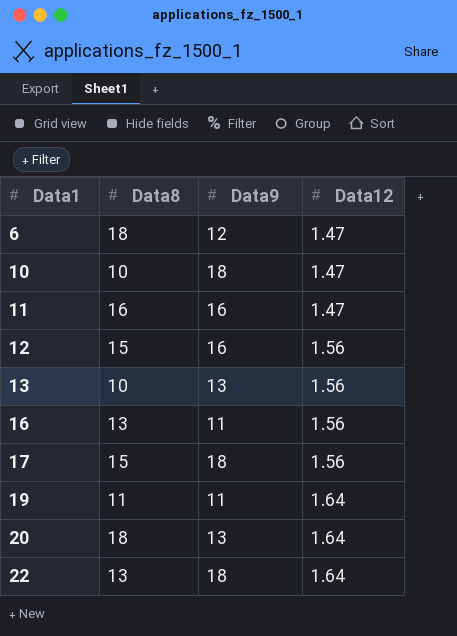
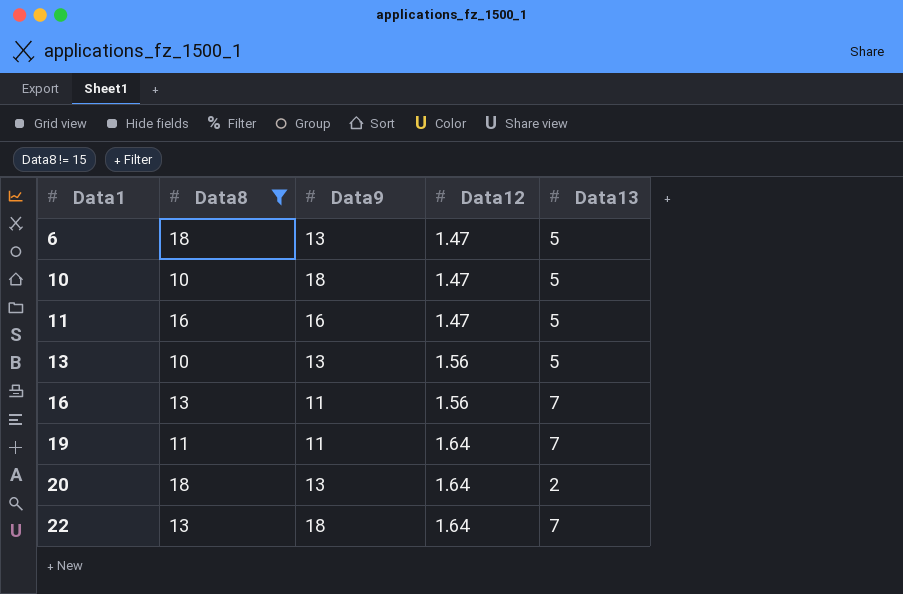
filter: none -> Data8 != 15
column Data13 | position: none -> 5
6 | Data9: 12 -> 13

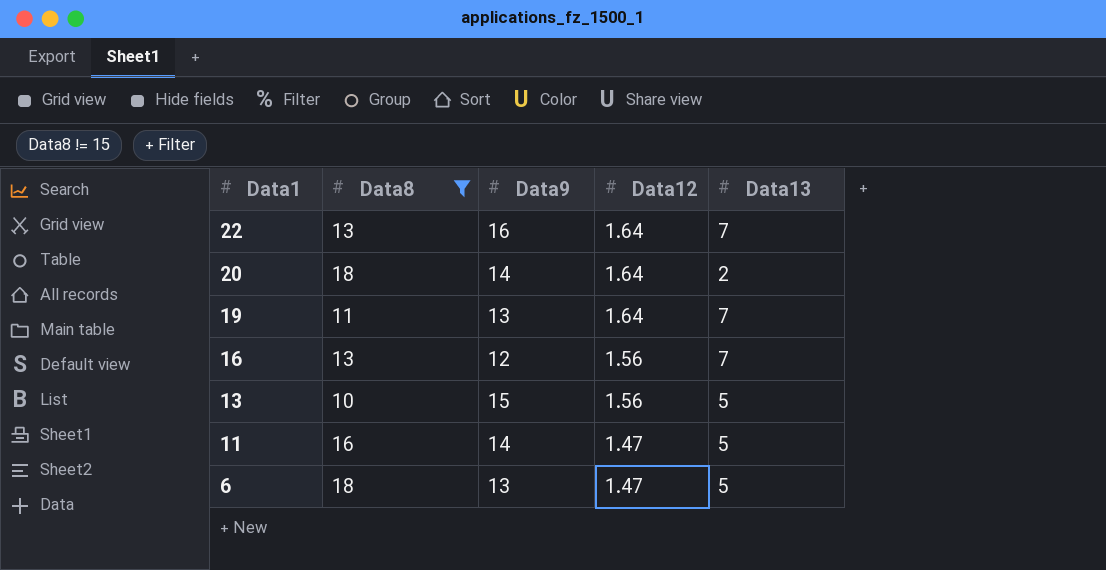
row order: Data1 ascending -> Data1 descending
row 10: 10 | 18 | 1.47 | 5 -> none
22 | Data9: 18 -> 16
20 | Data9: 13 -> 14
19 | Data9: 11 -> 13
16 | Data9: 11 -> 12
13 | Data9: 13 -> 15
11 | Data9: 16 -> 14

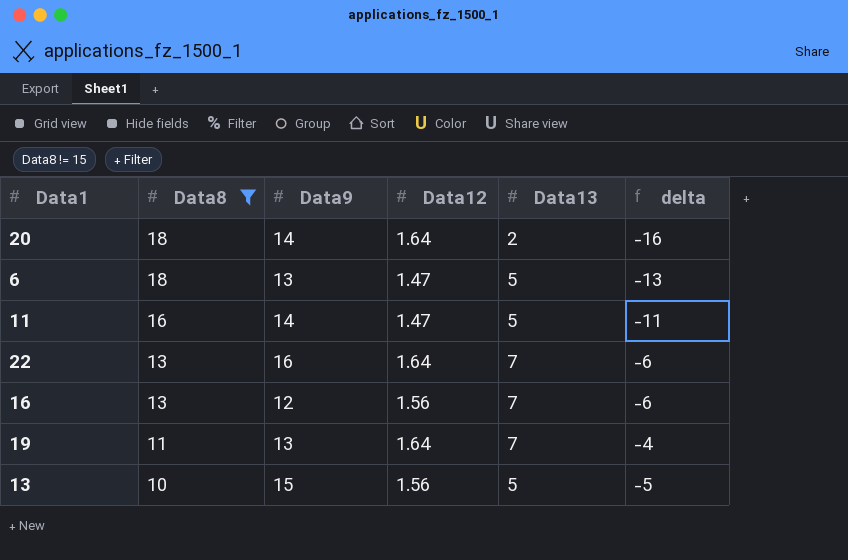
row order: Data1 descending -> Data8 descending
column delta | formula: none -> [Data13] - [Data8]

